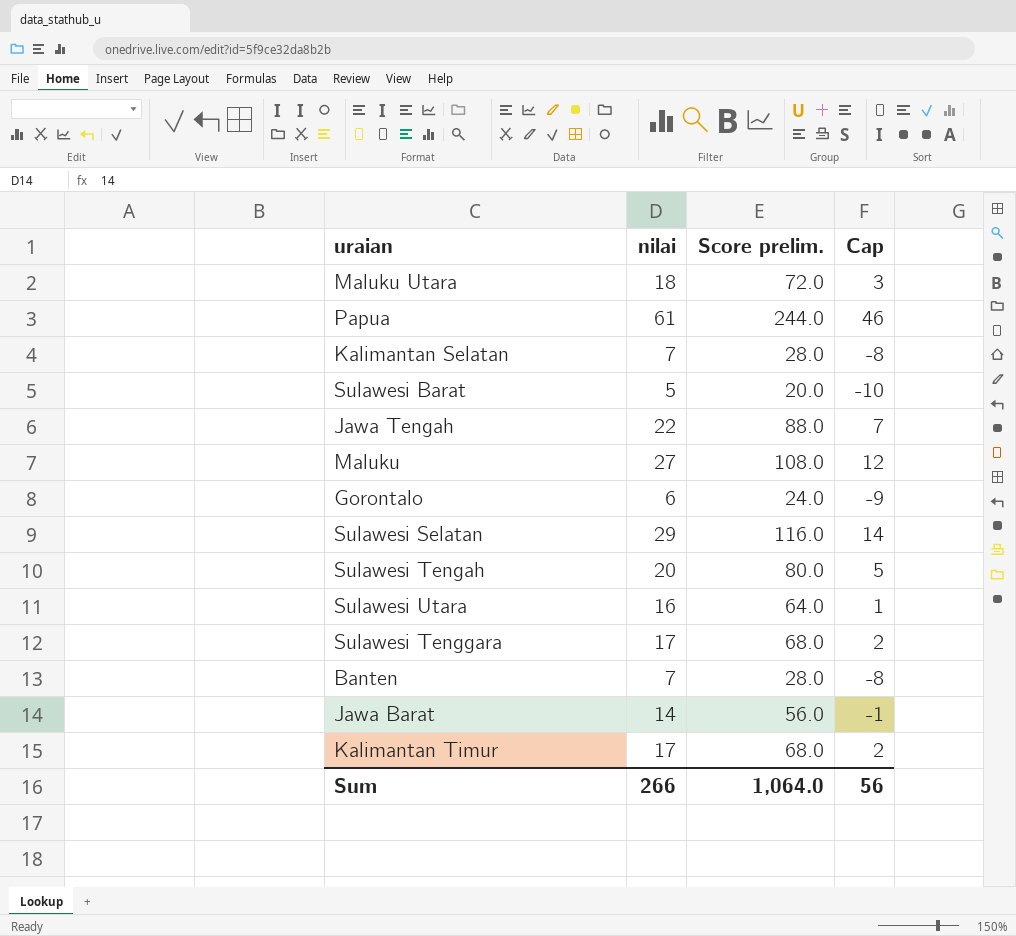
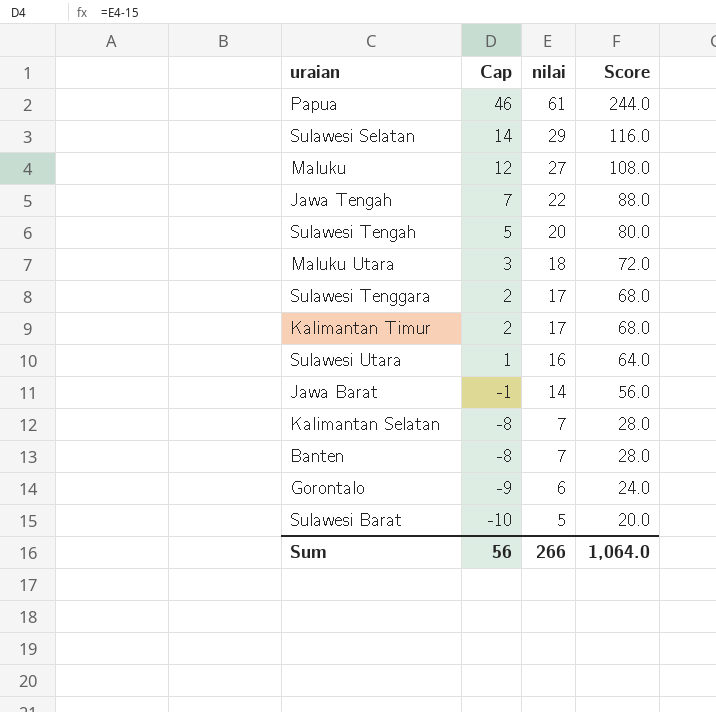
row order: none -> Cap descending
column Cap | position: 4 -> 2
column name: Score prelim. -> Score

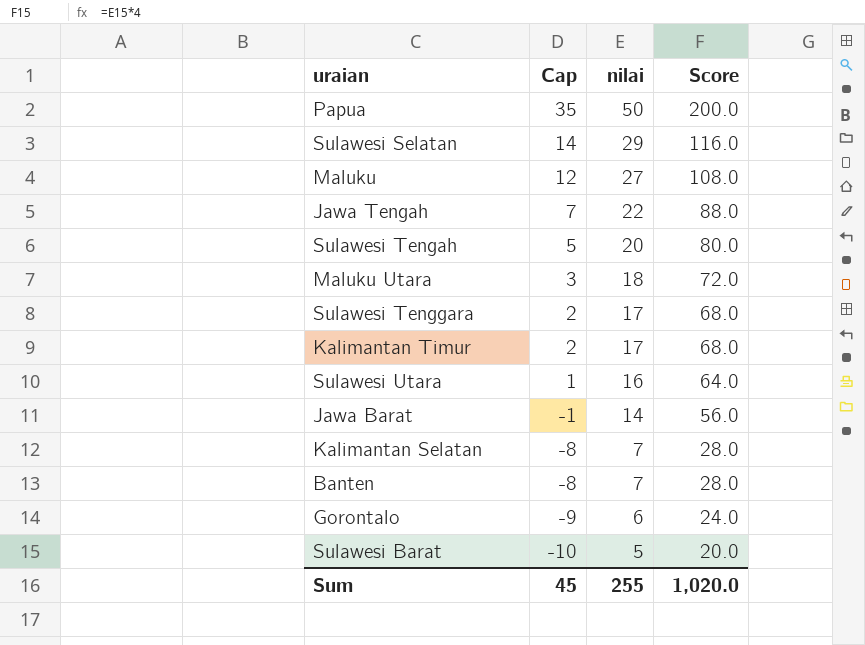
Papua | Cap: 46 -> 35
Papua | nilai: 61 -> 50
Papua | Score: 244.0 -> 200.0
Sum | Cap: 56 -> 45
Sum | nilai: 266 -> 255
Sum | Score: 1,064.0 -> 1,020.0

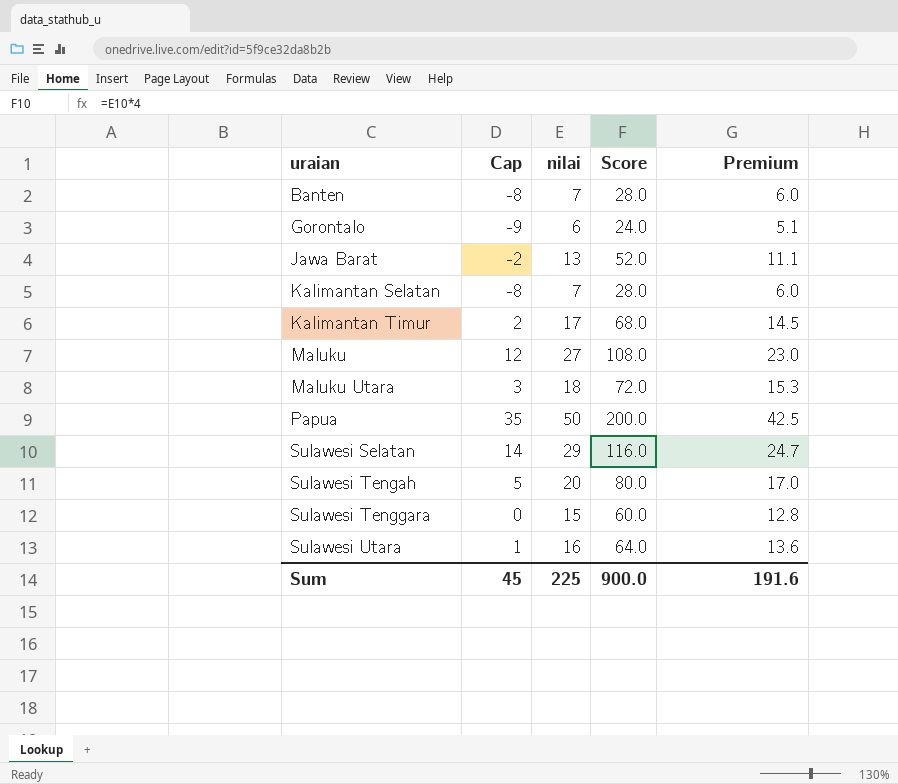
row order: Cap descending -> uraian ascending
column Premium | formula: none -> [nilai] * 0.85
row Jawa Tengah: 7 | 22 | 88.0 -> none
row Sulawesi Barat: -10 | 5 | 20.0 -> none
Jawa Barat | Cap: -1 -> -2
Jawa Barat | nilai: 14 -> 13
Jawa Barat | Score: 56.0 -> 52.0
Sulawesi Tenggara | Cap: 2 -> 0
Sulawesi Tenggara | nilai: 17 -> 15
Sulawesi Tenggara | Score: 68.0 -> 60.0
Sum | nilai: 255 -> 225
Sum | Score: 1,020.0 -> 900.0

